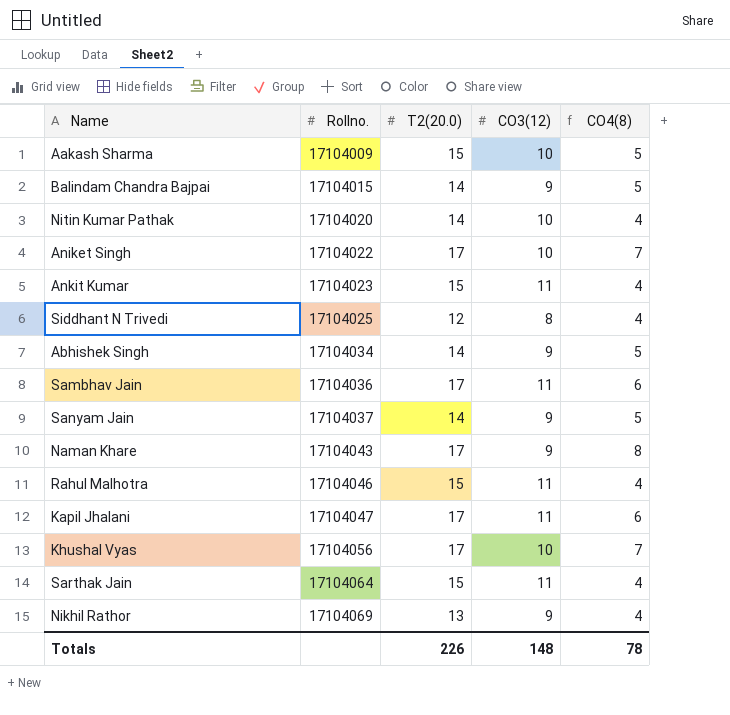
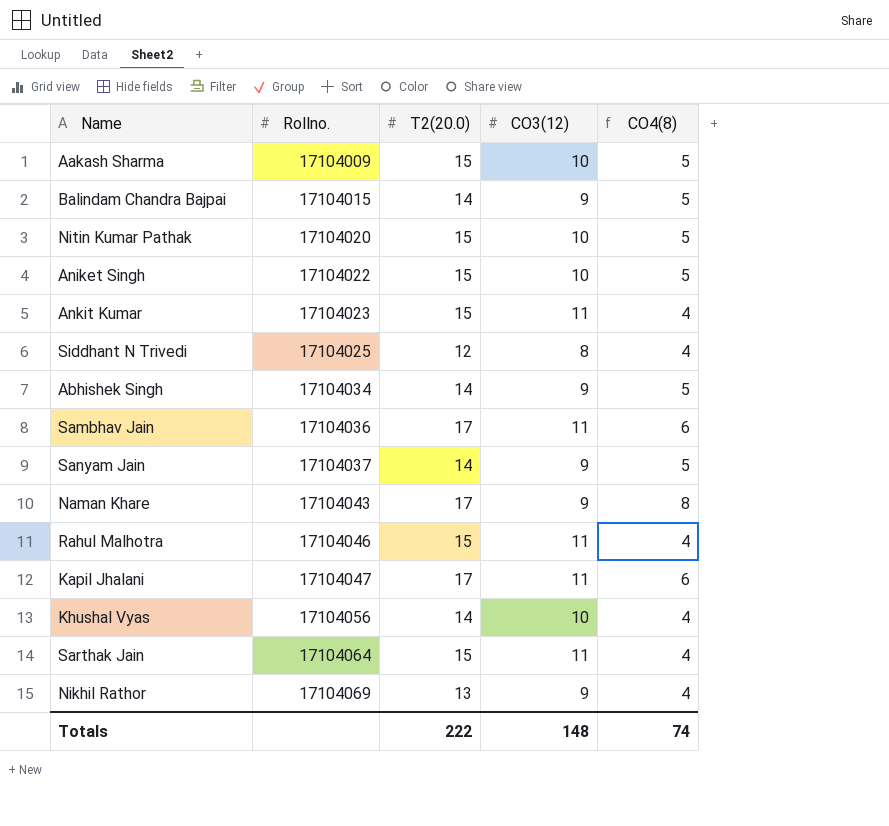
Nitin Kumar Pathak | T2(20.0): 14 -> 15
Nitin Kumar Pathak | CO4(8): 4 -> 5
Aniket Singh | T2(20.0): 17 -> 15
Aniket Singh | CO4(8): 7 -> 5
Khushal Vyas | T2(20.0): 17 -> 14
Khushal Vyas | CO4(8): 7 -> 4
Totals | T2(20.0): 226 -> 222
Totals | CO4(8): 78 -> 74

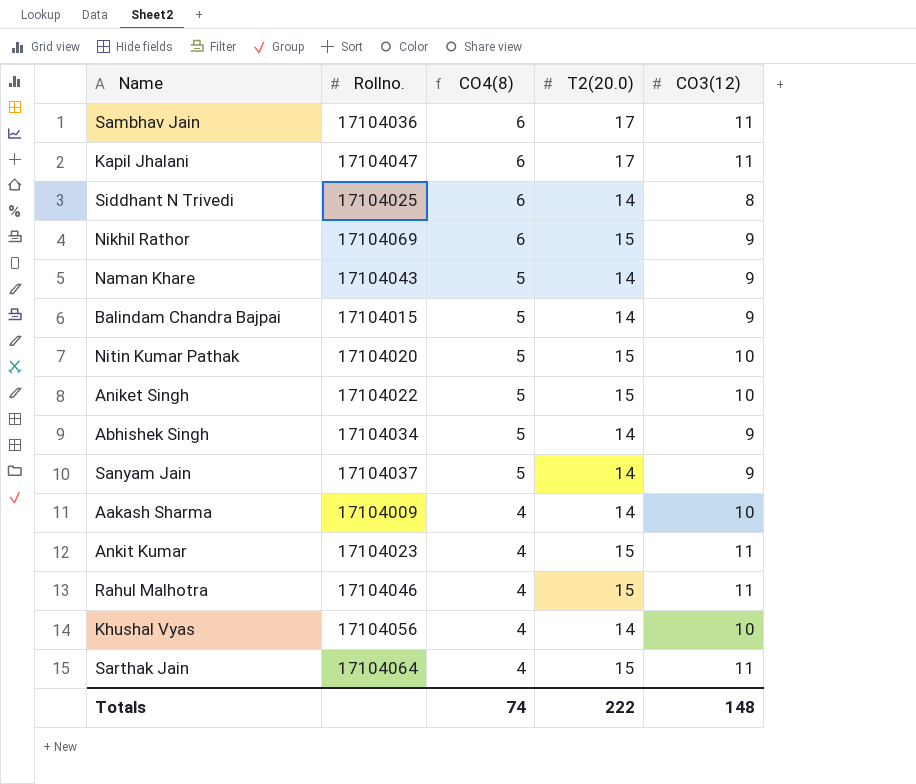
row order: Rollno. ascending -> CO4(8) descending
column CO4(8) | position: 5 -> 3
Siddhant N Trivedi | CO4(8): 4 -> 6
Siddhant N Trivedi | T2(20.0): 12 -> 14
Nikhil Rathor | CO4(8): 4 -> 6
Nikhil Rathor | T2(20.0): 13 -> 15
Naman Khare | CO4(8): 8 -> 5
Naman Khare | T2(20.0): 17 -> 14
Aakash Sharma | CO4(8): 5 -> 4
Aakash Sharma | T2(20.0): 15 -> 14

